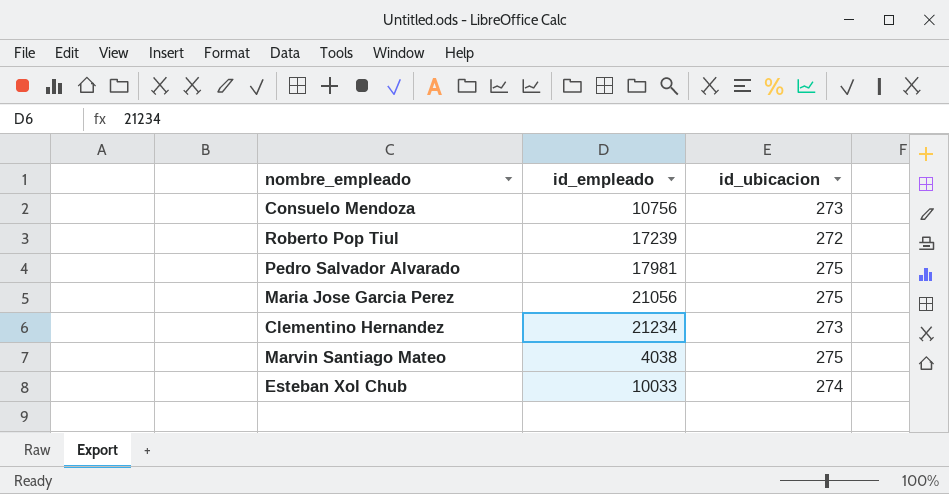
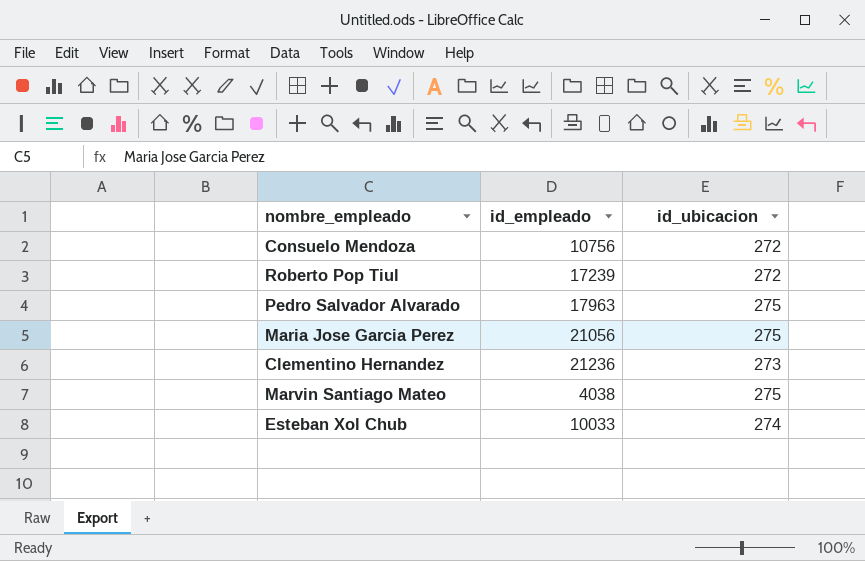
Consuelo Mendoza | id_ubicacion: 273 -> 272
Pedro Salvador Alvarado | id_empleado: 17981 -> 17963
Clementino Hernandez | id_empleado: 21234 -> 21236

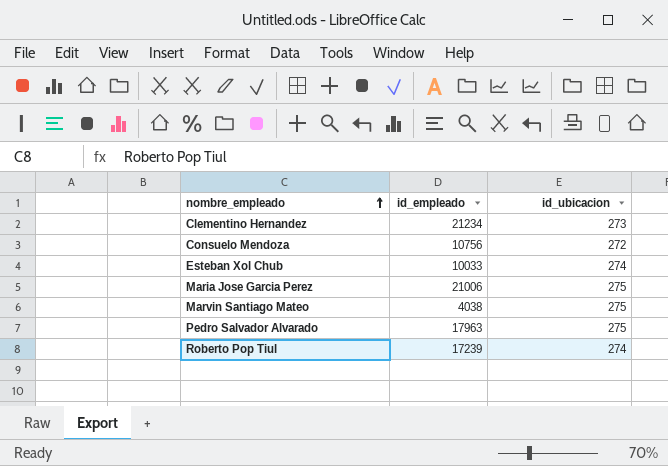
row order: none -> nombre_empleado ascending
Clementino Hernandez | id_empleado: 21236 -> 21234
Maria Jose Garcia Perez | id_empleado: 21056 -> 21006
Roberto Pop Tiul | id_ubicacion: 272 -> 274

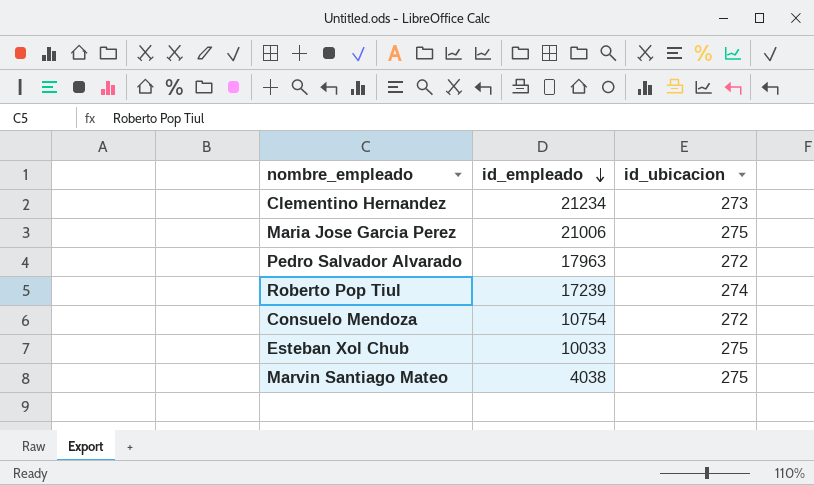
row order: nombre_empleado ascending -> id_empleado descending
Pedro Salvador Alvarado | id_ubicacion: 275 -> 272
Consuelo Mendoza | id_empleado: 10756 -> 10754
Esteban Xol Chub | id_ubicacion: 274 -> 275

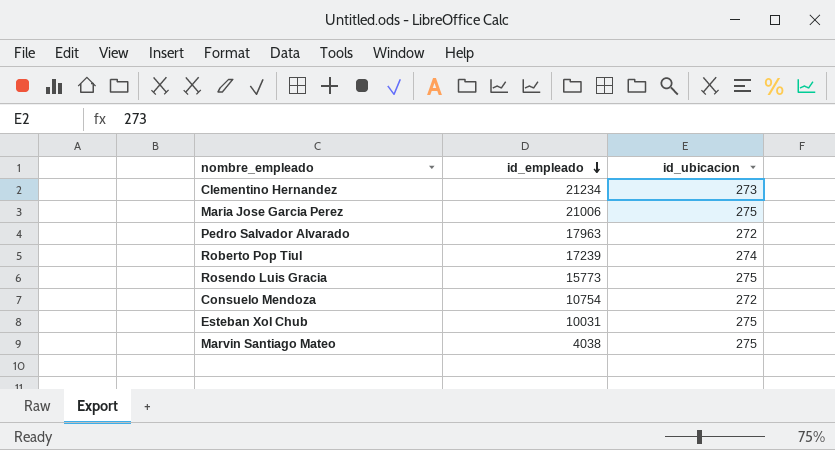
row Rosendo Luis Gracia: none -> 15773 | 275
Esteban Xol Chub | id_empleado: 10033 -> 10031

